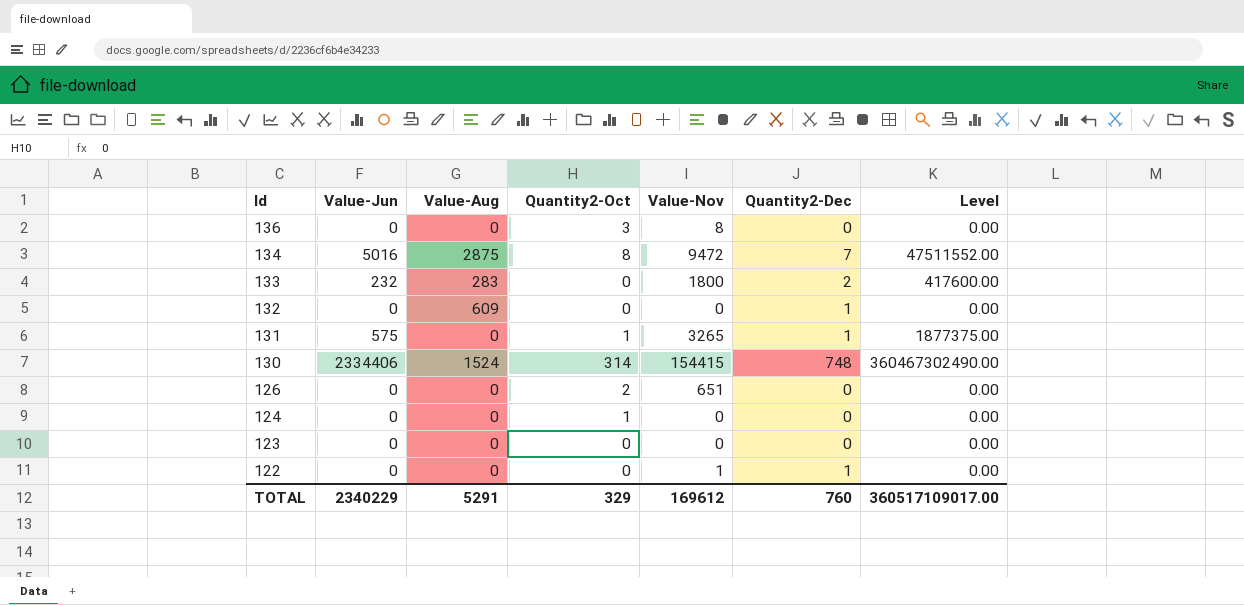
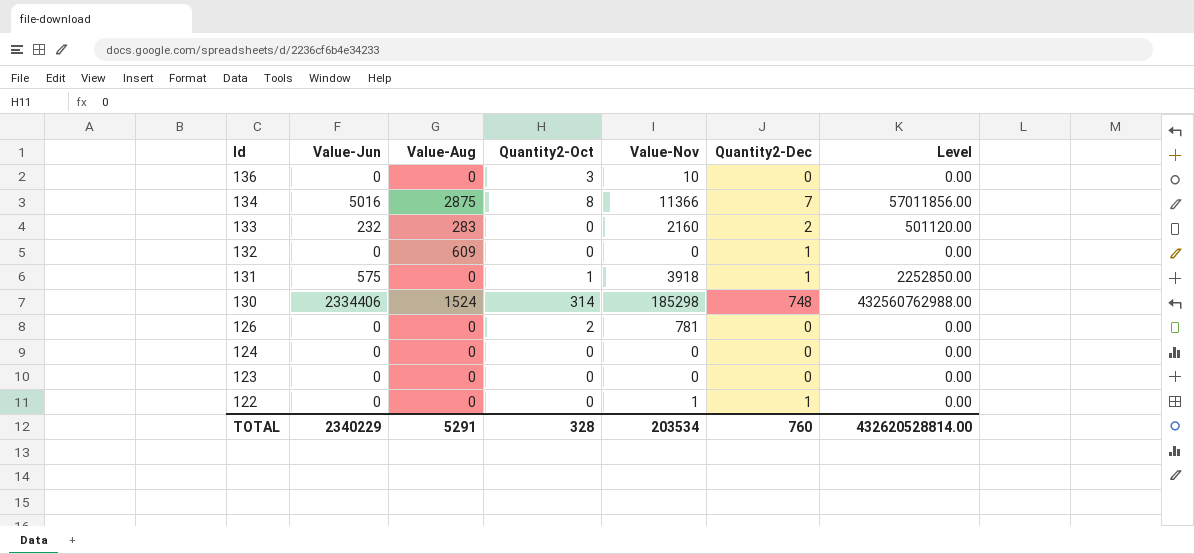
136 | Value-Nov: 8 -> 10
134 | Value-Nov: 9472 -> 11366
134 | Level: 47511552.00 -> 57011856.00
133 | Value-Nov: 1800 -> 2160
133 | Level: 417600.00 -> 501120.00
131 | Value-Nov: 3265 -> 3918
131 | Level: 1877375.00 -> 2252850.00
130 | Value-Nov: 154415 -> 185298
130 | Level: 360467302490.00 -> 432560762988.00
126 | Value-Nov: 651 -> 781
124 | Quantity2-Oct: 1 -> 0
TOTAL | Quantity2-Oct: 329 -> 328
TOTAL | Value-Nov: 169612 -> 203534
TOTAL | Level: 360517109017.00 -> 432620528814.00

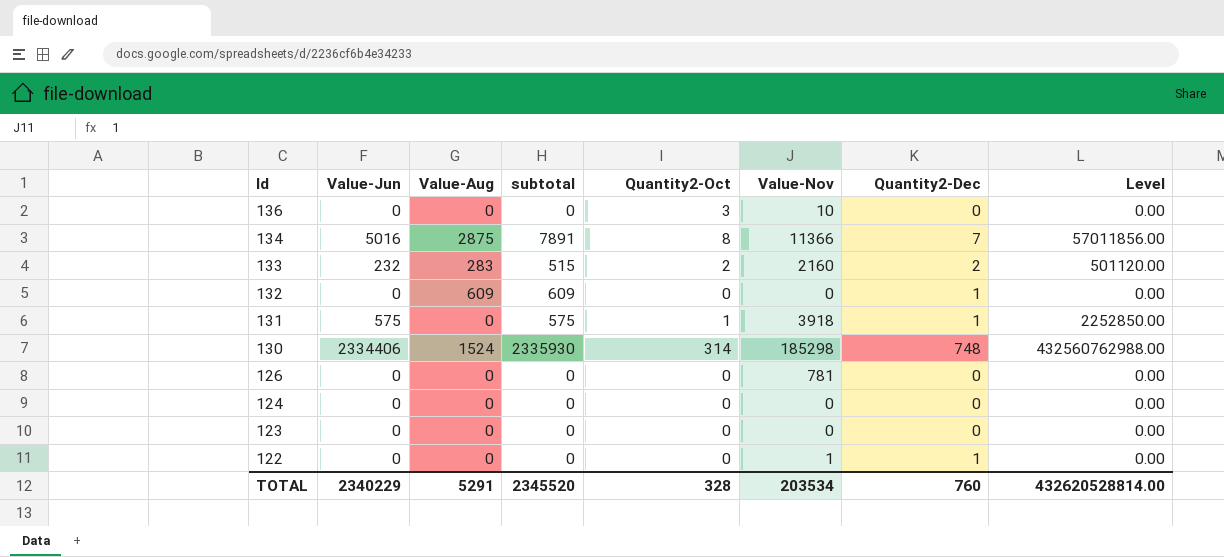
column subtotal | formula: none -> [Value-Jun] + [Value-Aug]
133 | Quantity2-Oct: 0 -> 2
126 | Quantity2-Oct: 2 -> 0

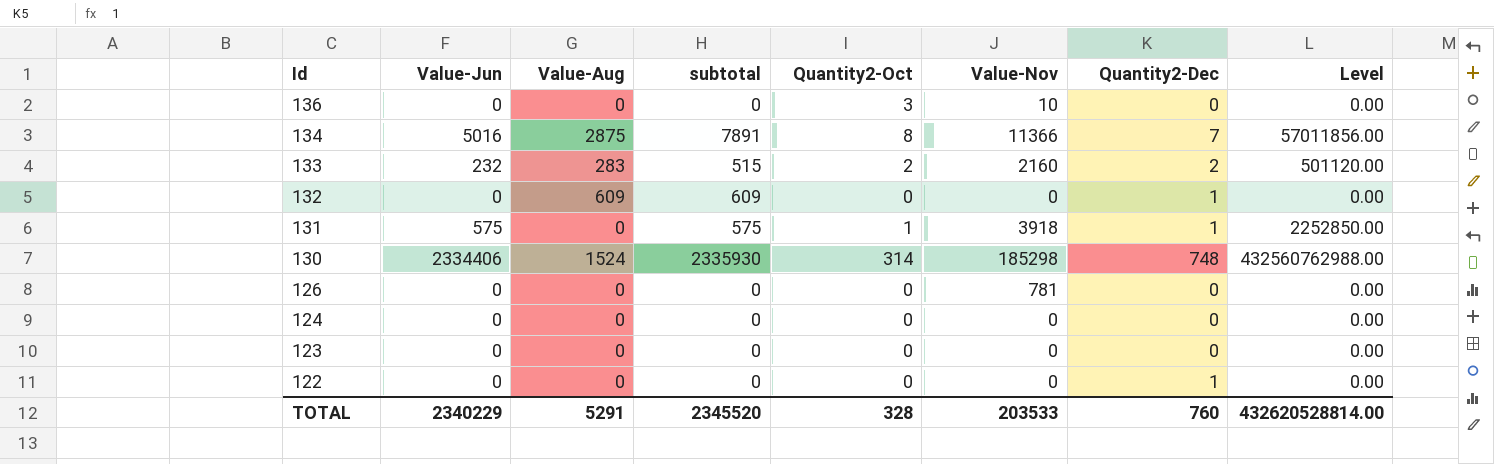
122 | Value-Nov: 1 -> 0
TOTAL | Value-Nov: 203534 -> 203533

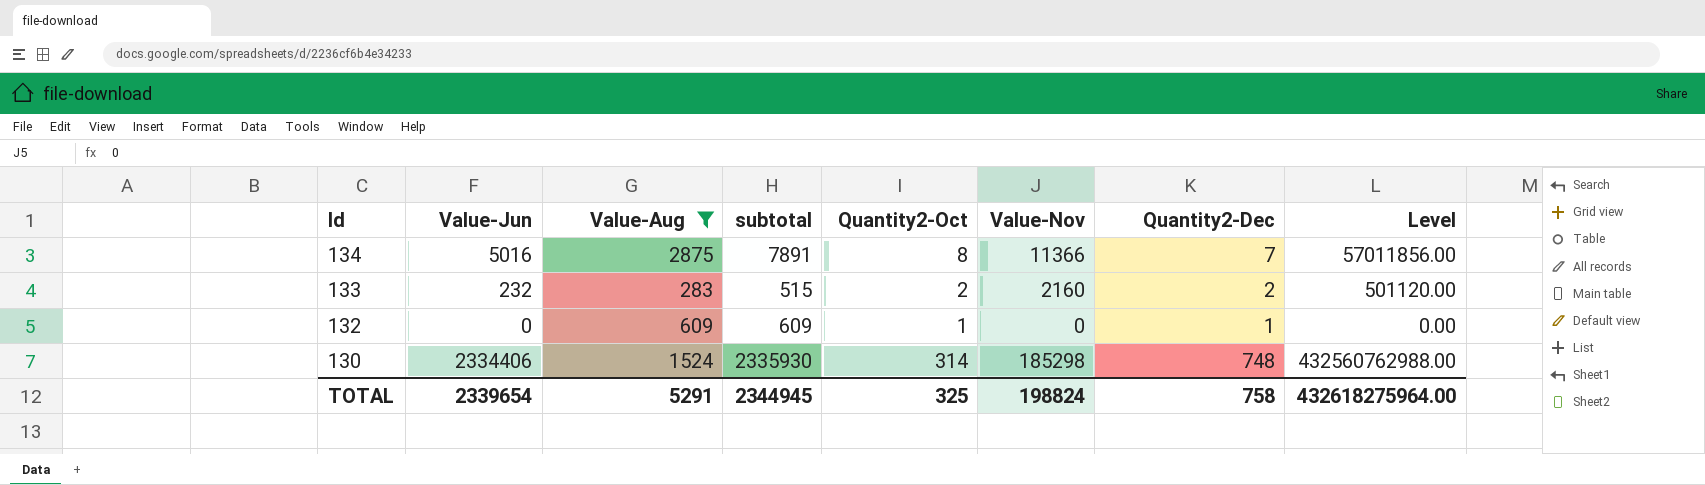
filter: none -> Value-Aug != 0
132 | Quantity2-Oct: 0 -> 1
TOTAL | Value-Jun: 2340229 -> 2339654
TOTAL | subtotal: 2345520 -> 2344945
TOTAL | Quantity2-Oct: 328 -> 325
TOTAL | Value-Nov: 203533 -> 198824
TOTAL | Quantity2-Dec: 760 -> 758
TOTAL | Level: 432620528814.00 -> 432618275964.00

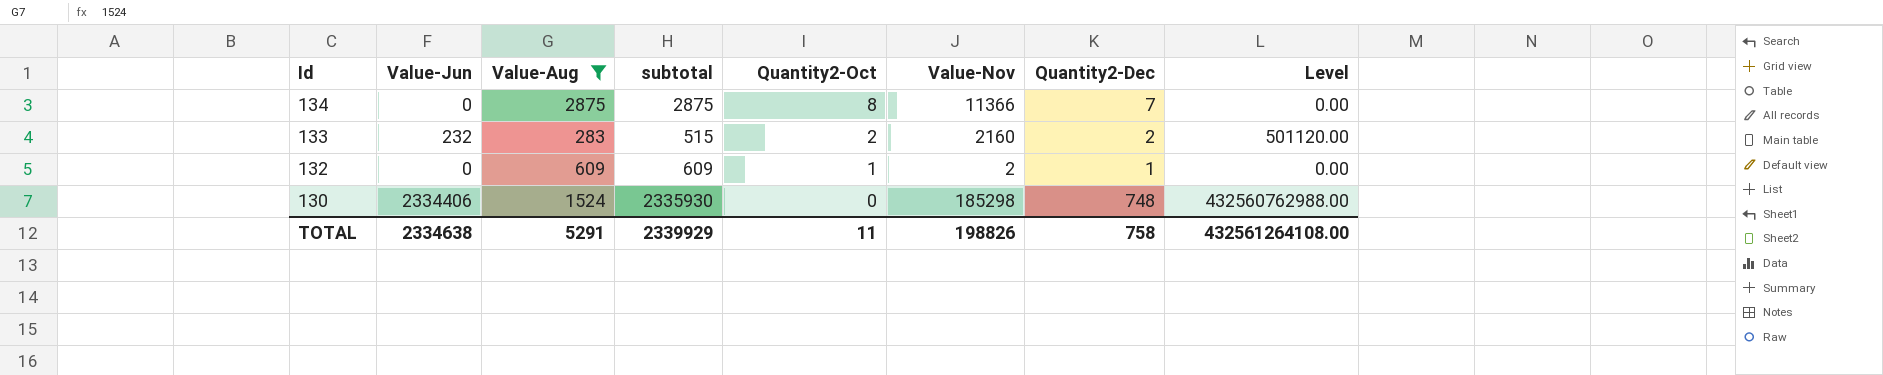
134 | Value-Jun: 5016 -> 0
134 | subtotal: 7891 -> 2875
134 | Level: 57011856.00 -> 0.00
132 | Value-Nov: 0 -> 2
130 | Quantity2-Oct: 314 -> 0
TOTAL | Value-Jun: 2339654 -> 2334638
TOTAL | subtotal: 2344945 -> 2339929
TOTAL | Quantity2-Oct: 325 -> 11
TOTAL | Value-Nov: 198824 -> 198826
TOTAL | Level: 432618275964.00 -> 432561264108.00

